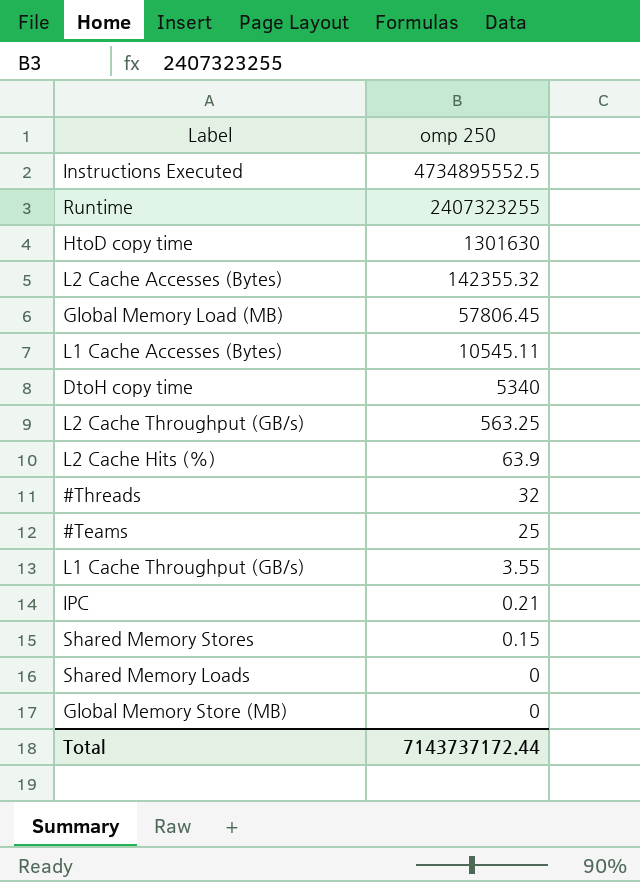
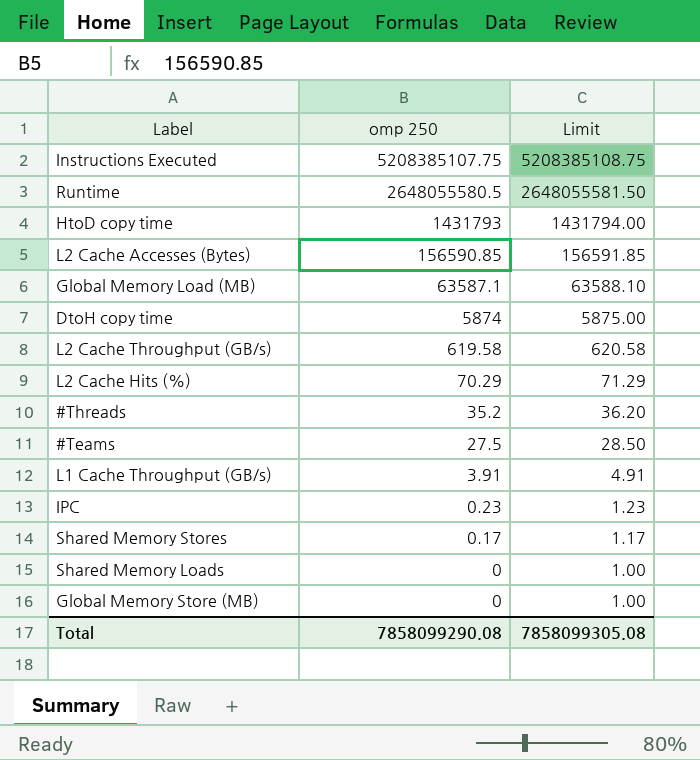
column Limit | formula: none -> [omp 250] + 1
row L1 Cache Accesses (Bytes): 10545.11 -> none
Instructions Executed | omp 250: 4734895552.5 -> 5208385107.75
Runtime | omp 250: 2407323255 -> 2648055580.5
HtoD copy time | omp 250: 1301630 -> 1431793
L2 Cache Accesses (Bytes) | omp 250: 142355.32 -> 156590.85
Global Memory Load (MB) | omp 250: 57806.45 -> 63587.1
DtoH copy time | omp 250: 5340 -> 5874
L2 Cache Throughput (GB/s) | omp 250: 563.25 -> 619.58
L2 Cache Hits (%) | omp 250: 63.9 -> 70.29
#Threads | omp 250: 32 -> 35.2
#Teams | omp 250: 25 -> 27.5
L1 Cache Throughput (GB/s) | omp 250: 3.55 -> 3.91
IPC | omp 250: 0.21 -> 0.23
Shared Memory Stores | omp 250: 0.15 -> 0.17
Total | omp 250: 7143737172.44 -> 7858099290.08

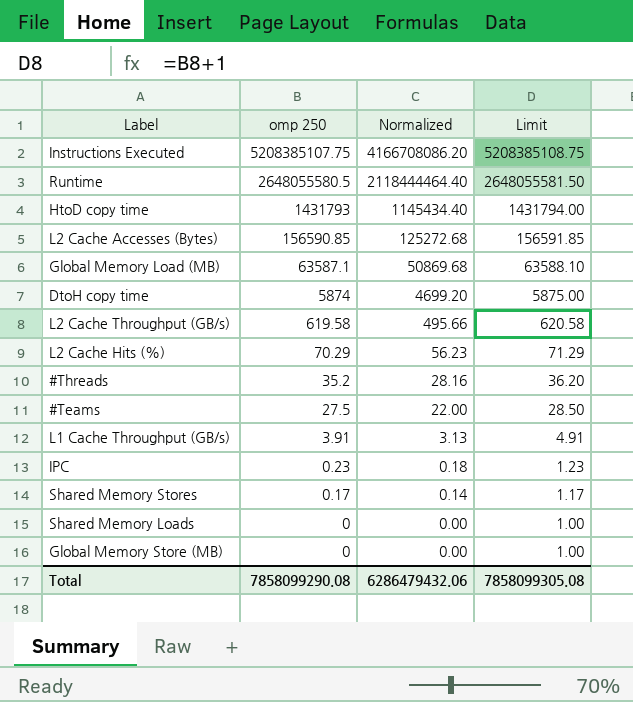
column Normalized | formula: none -> [omp 250] * 0.8

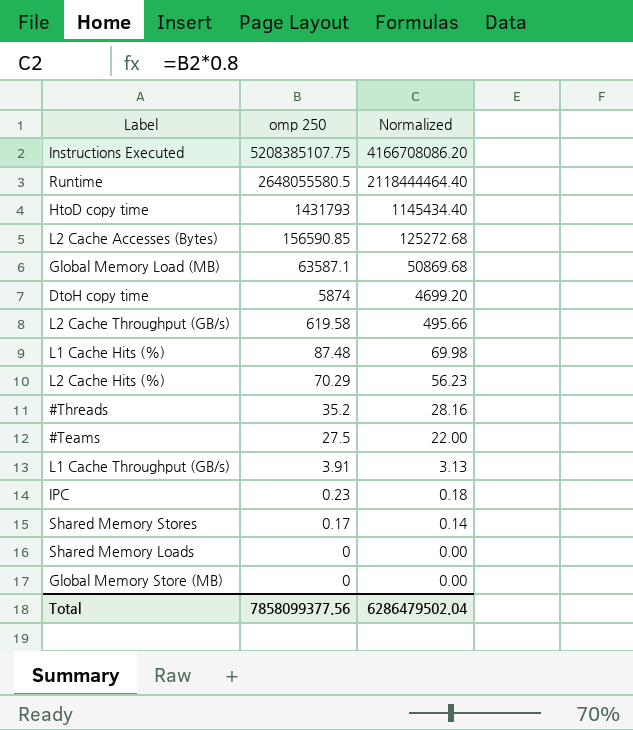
column Limit | formula: [omp 250] + 1 -> none
row L1 Cache Hits (%): none -> 87.48 | 69.98
Total | omp 250: 7858099290.08 -> 7858099377.56
Total | Normalized: 6286479432.06 -> 6286479502.04

